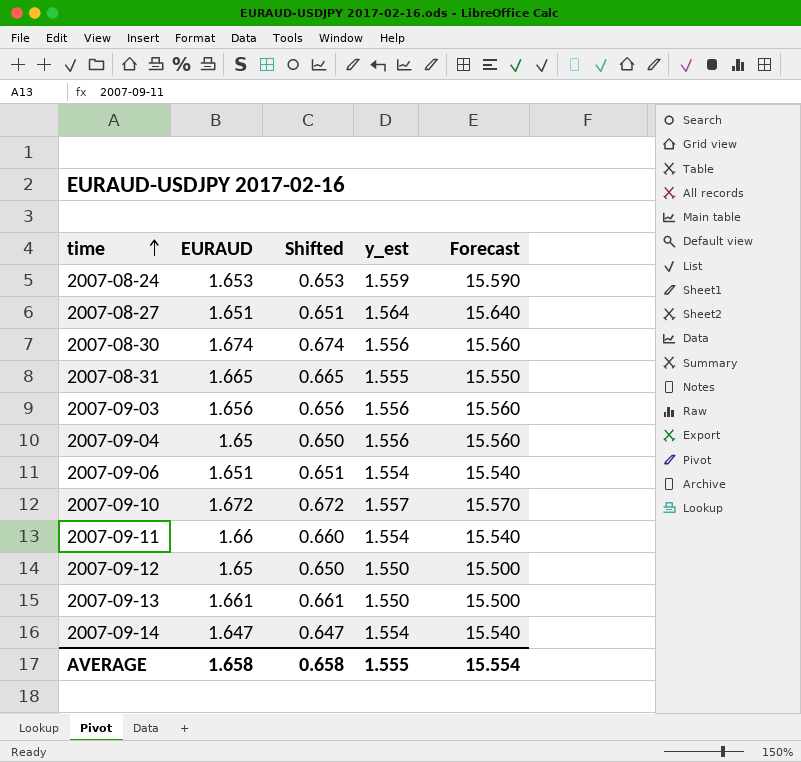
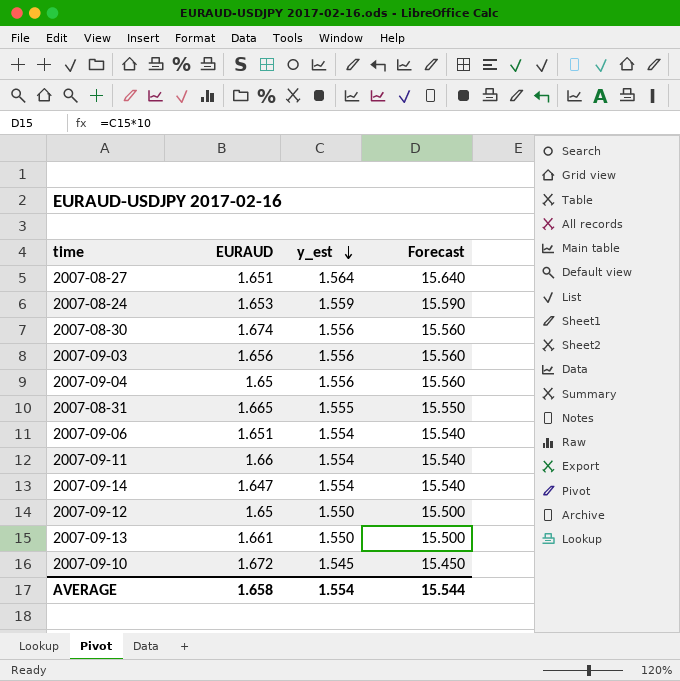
row order: time ascending -> y_est descending
column Shifted | formula: [EURAUD] - 1 -> none
2007-09-10 | y_est: 1.557 -> 1.545
2007-09-10 | Forecast: 15.570 -> 15.450
AVERAGE | y_est: 1.555 -> 1.554
AVERAGE | Forecast: 15.554 -> 15.544

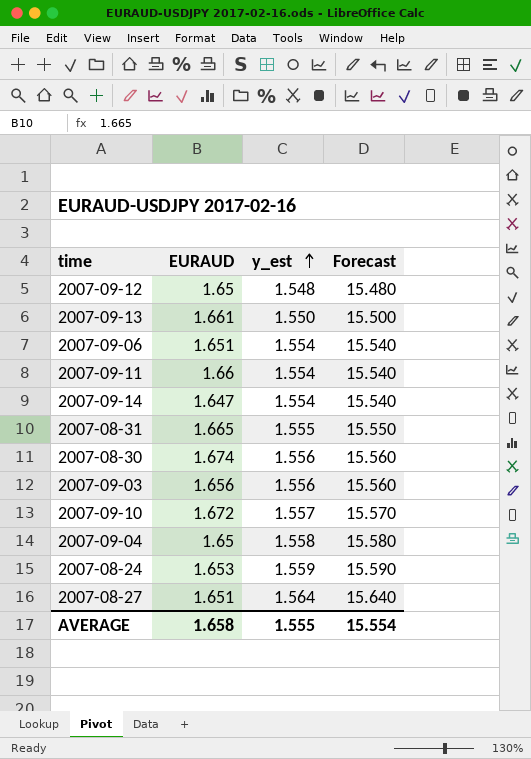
row order: y_est descending -> y_est ascending
2007-09-12 | y_est: 1.550 -> 1.548
2007-09-12 | Forecast: 15.500 -> 15.480
2007-09-10 | y_est: 1.545 -> 1.557
2007-09-10 | Forecast: 15.450 -> 15.570
2007-09-04 | y_est: 1.556 -> 1.558
2007-09-04 | Forecast: 15.560 -> 15.580
AVERAGE | y_est: 1.554 -> 1.555
AVERAGE | Forecast: 15.544 -> 15.554

